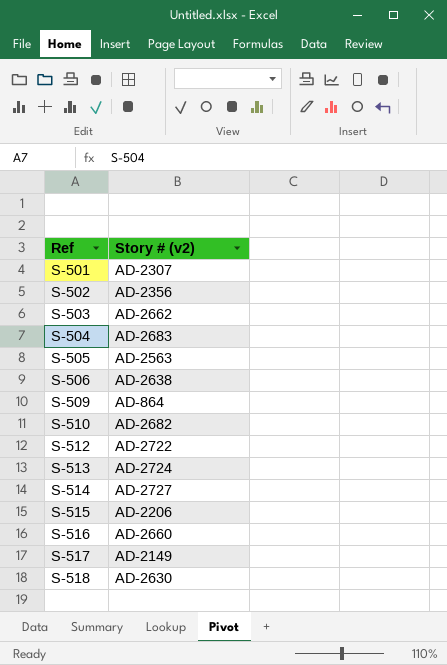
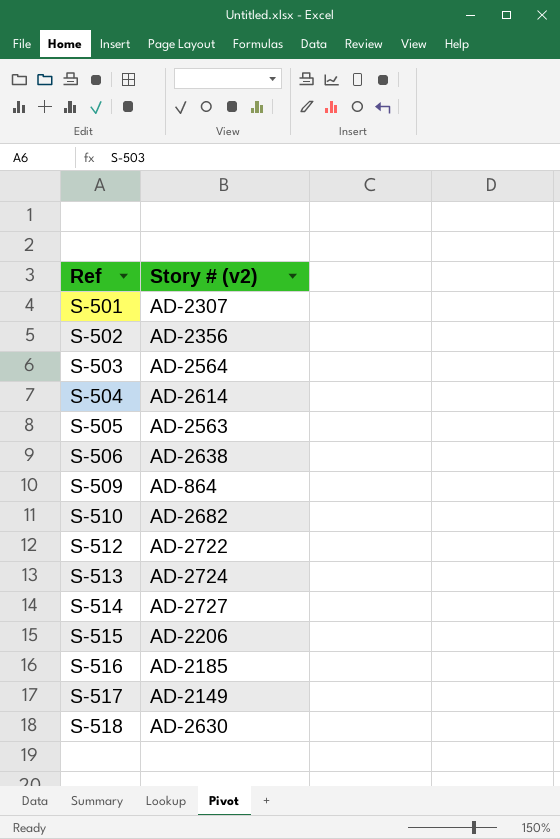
S-503 | Story # (v2): AD-2662 -> AD-2564
S-504 | Story # (v2): AD-2683 -> AD-2614
S-516 | Story # (v2): AD-2660 -> AD-2185

